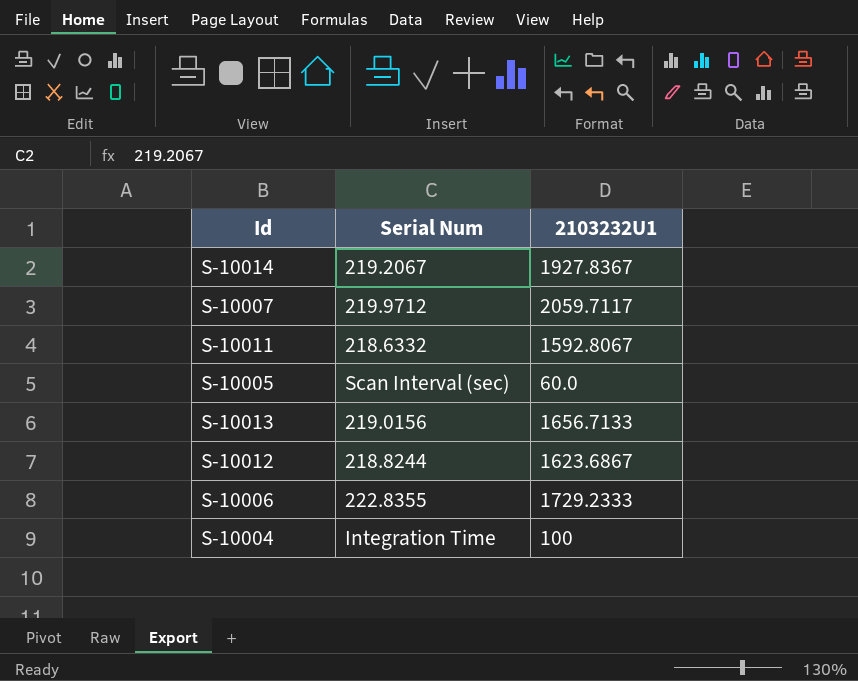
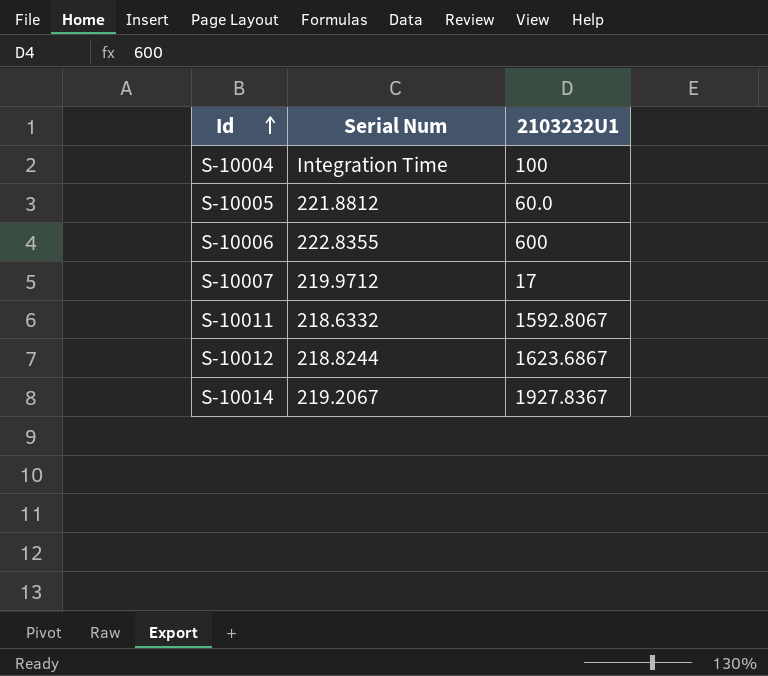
row order: none -> Id ascending
row S-10013: 219.0156 | 1656.7133 -> none
S-10005 | Serial Num: Scan Interval (sec) -> 221.8812
S-10006 | 2103232U1: 1729.2333 -> 600
S-10007 | 2103232U1: 2059.7117 -> 17

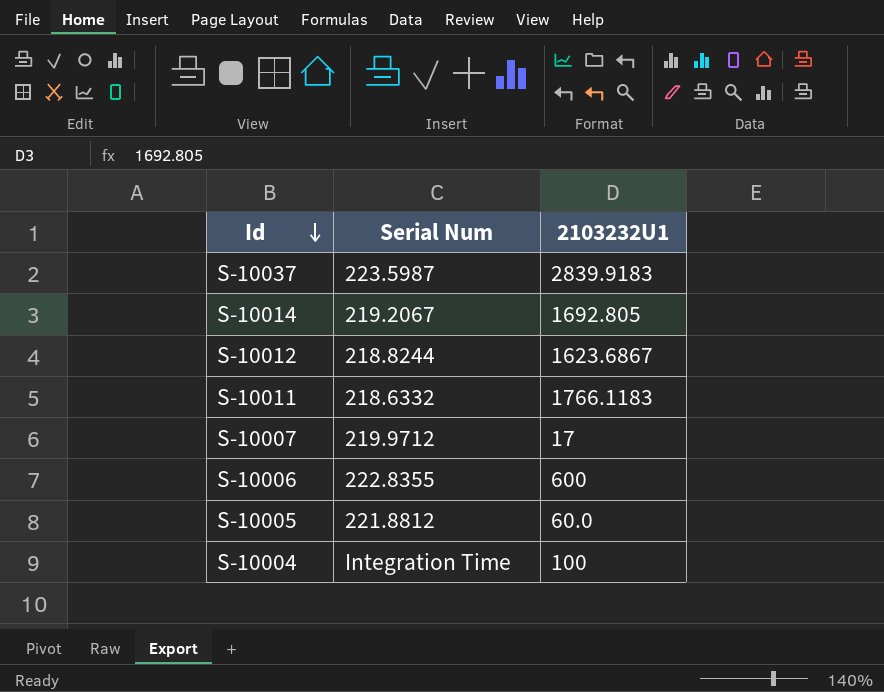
row order: Id ascending -> Id descending
row S-10037: none -> 223.5987 | 2839.9183
S-10014 | 2103232U1: 1927.8367 -> 1692.805
S-10011 | 2103232U1: 1592.8067 -> 1766.1183

